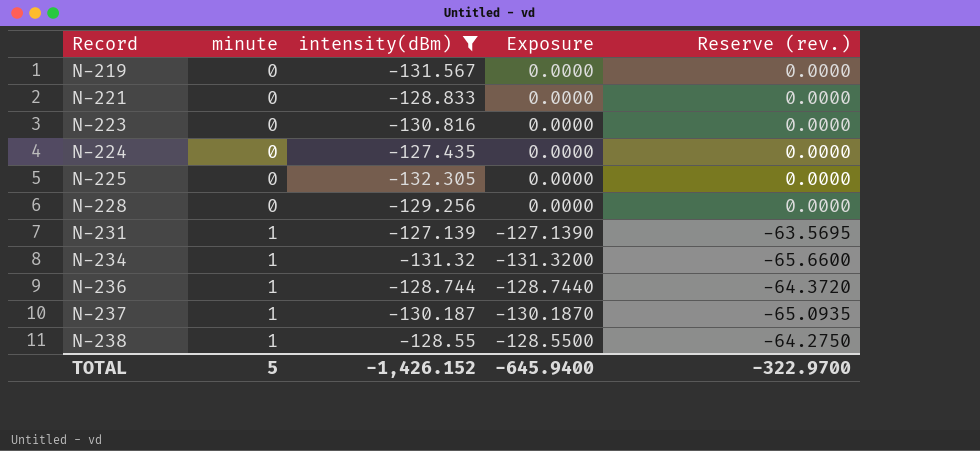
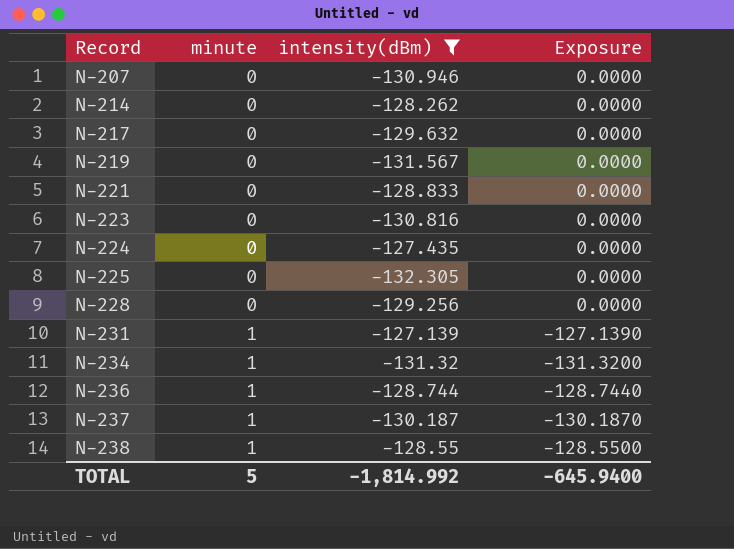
column Reserve (rev.) | formula: [Exposure] * 0.5 -> none
row N-207: none -> 0 | -130.946 | 0.0000
row N-214: none -> 0 | -128.262 | 0.0000
row N-217: none -> 0 | -129.632 | 0.0000
TOTAL | intensity(dBm): -1,426.152 -> -1,814.992

